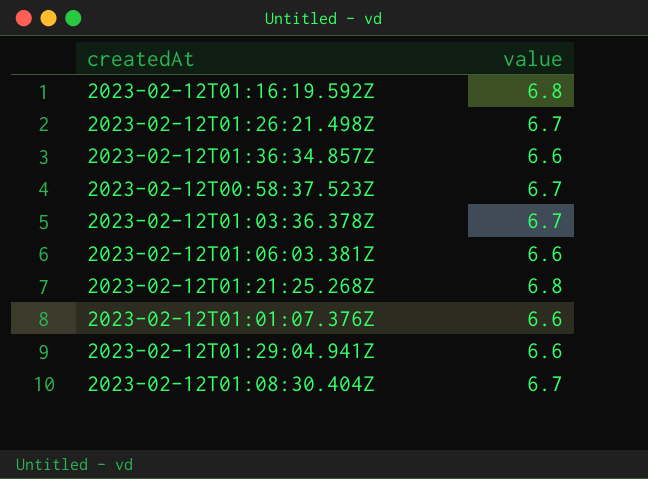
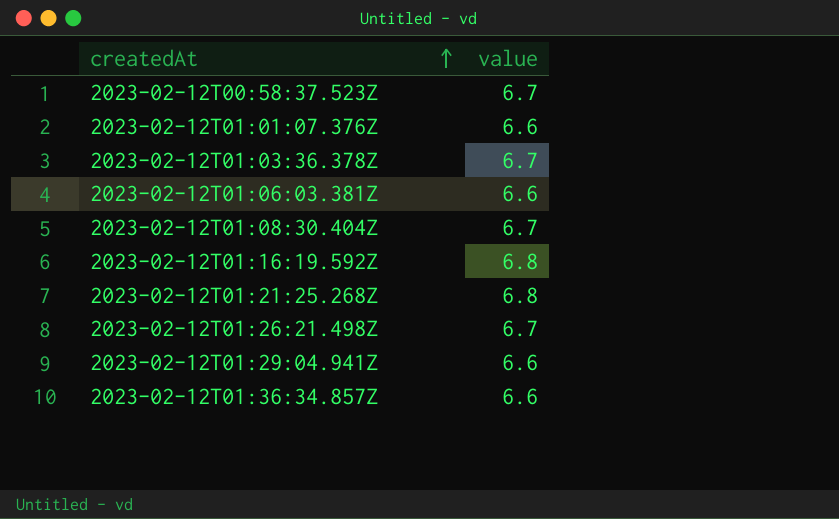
row order: none -> createdAt ascending

